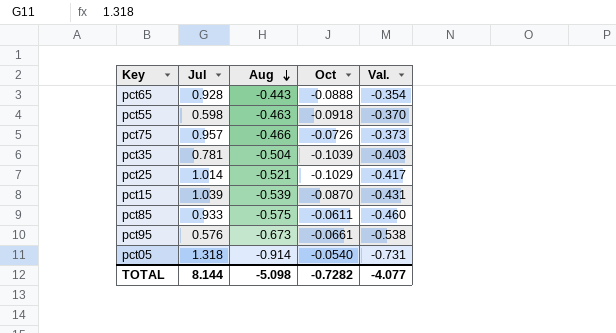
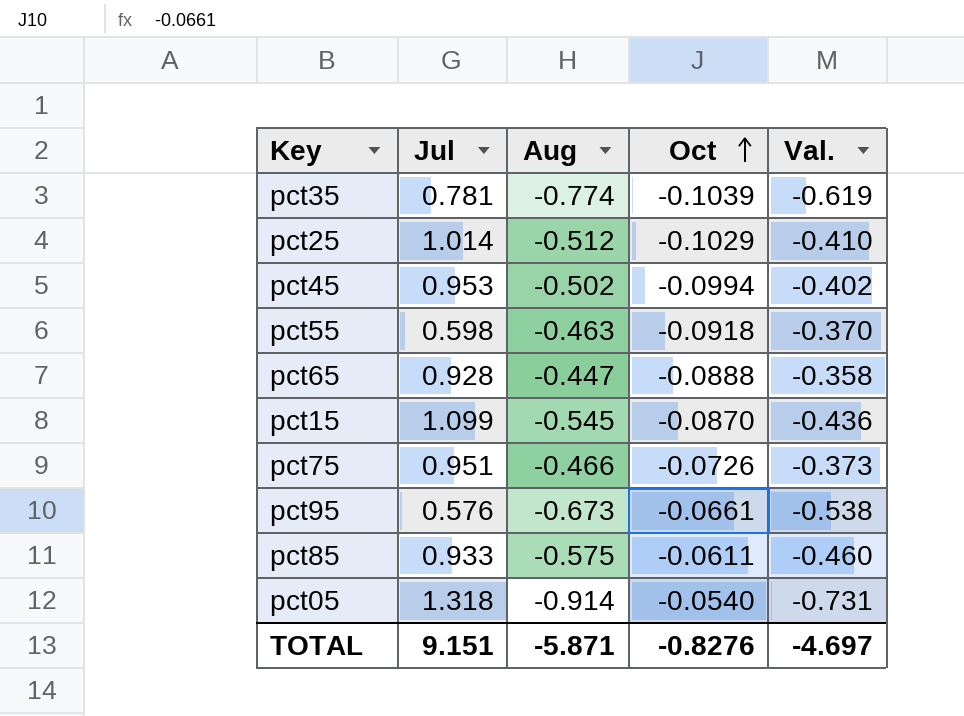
row order: Aug descending -> Oct ascending
pct35 | Aug: -0.504 -> -0.774
pct35 | Val.: -0.403 -> -0.619
pct25 | Aug: -0.521 -> -0.512
pct25 | Val.: -0.417 -> -0.410
row pct45: none -> 0.953 | -0.502 | -0.0994 | -0.402
pct65 | Aug: -0.443 -> -0.447
pct65 | Val.: -0.354 -> -0.358
pct15 | Jul: 1.039 -> 1.099
pct15 | Aug: -0.539 -> -0.545
pct15 | Val.: -0.431 -> -0.436
pct75 | Jul: 0.957 -> 0.951
TOTAL | Jul: 8.144 -> 9.151
TOTAL | Aug: -5.098 -> -5.871
TOTAL | Oct: -0.7282 -> -0.8276
TOTAL | Val.: -4.077 -> -4.697

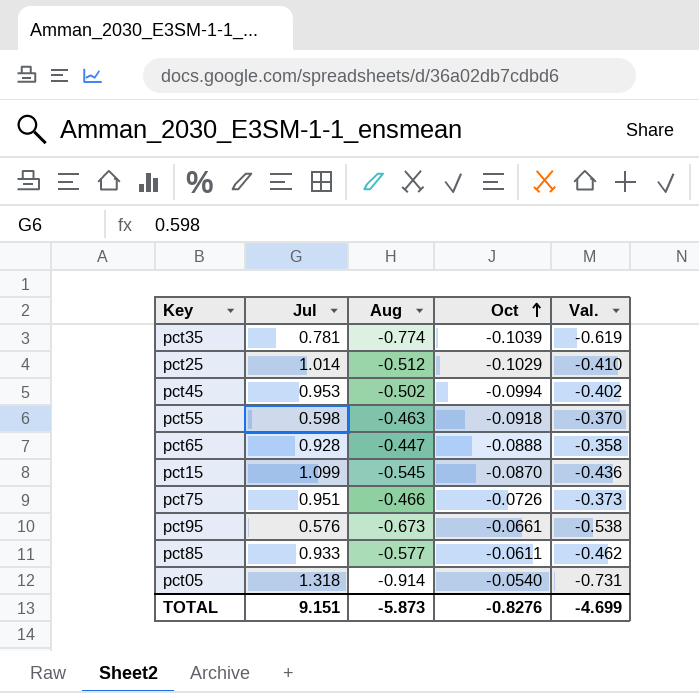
pct85 | Aug: -0.575 -> -0.577
pct85 | Val.: -0.460 -> -0.462
TOTAL | Aug: -5.871 -> -5.873
TOTAL | Val.: -4.697 -> -4.699

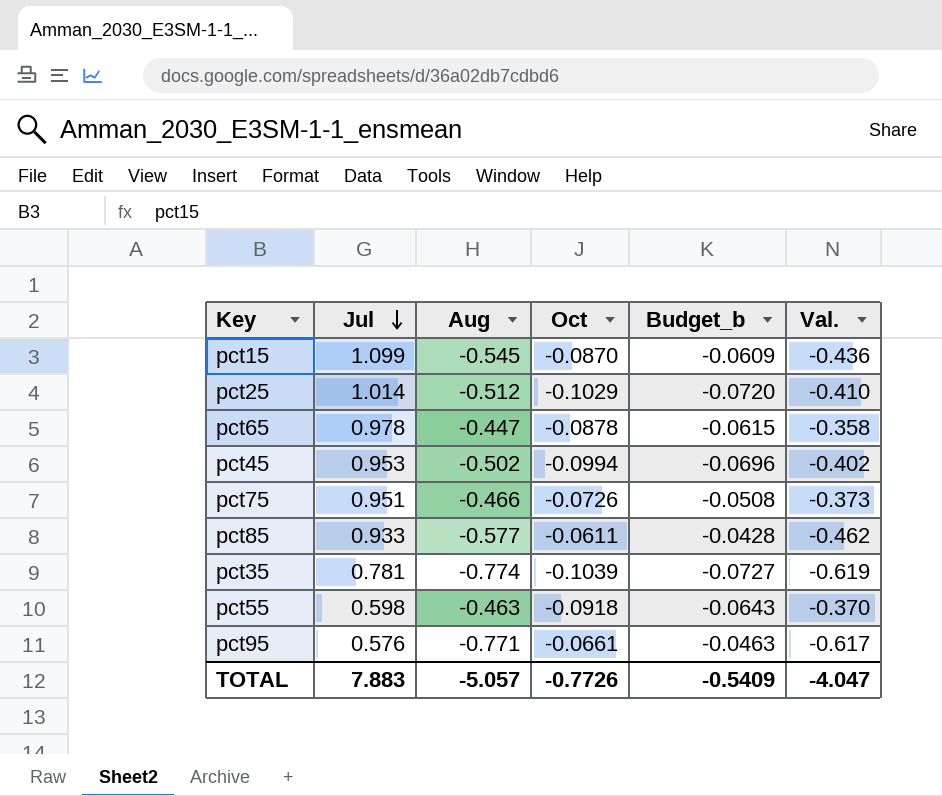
row order: Oct ascending -> Jul descending
column Budget_b | formula: none -> [Oct] * 0.7
row pct05: 1.318 | -0.914 | -0.0540 | -0.731 -> none
pct65 | Jul: 0.928 -> 0.978
pct65 | Oct: -0.0888 -> -0.0878
pct95 | Aug: -0.673 -> -0.771
pct95 | Val.: -0.538 -> -0.617
TOTAL | Jul: 9.151 -> 7.883
TOTAL | Aug: -5.873 -> -5.057
TOTAL | Oct: -0.8276 -> -0.7726
TOTAL | Val.: -4.699 -> -4.047

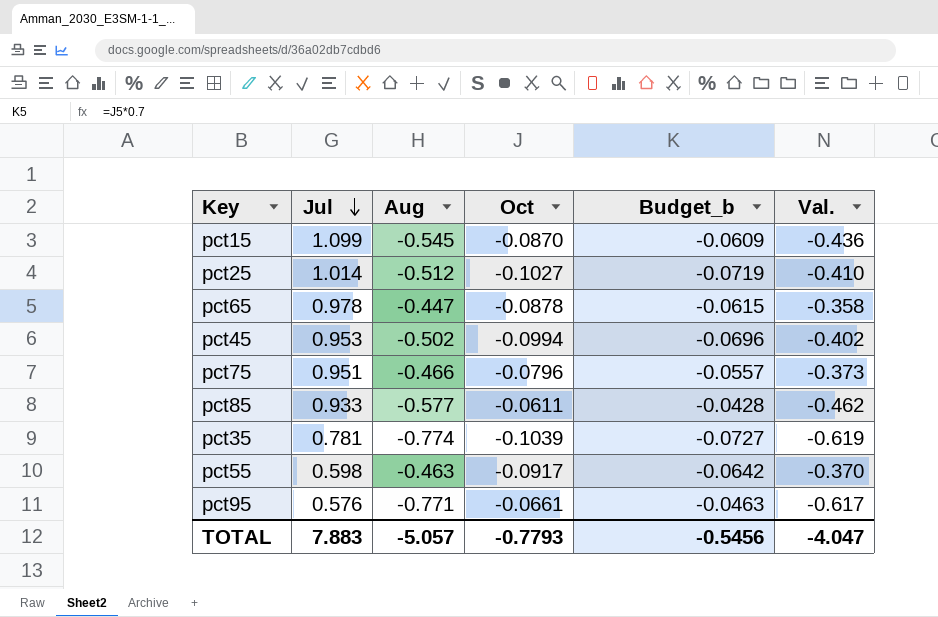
pct25 | Oct: -0.1029 -> -0.1027
pct25 | Budget_b: -0.0720 -> -0.0719
pct75 | Oct: -0.0726 -> -0.0796
pct75 | Budget_b: -0.0508 -> -0.0557
pct55 | Oct: -0.0918 -> -0.0917
pct55 | Budget_b: -0.0643 -> -0.0642
TOTAL | Oct: -0.7726 -> -0.7793
TOTAL | Budget_b: -0.5409 -> -0.5456

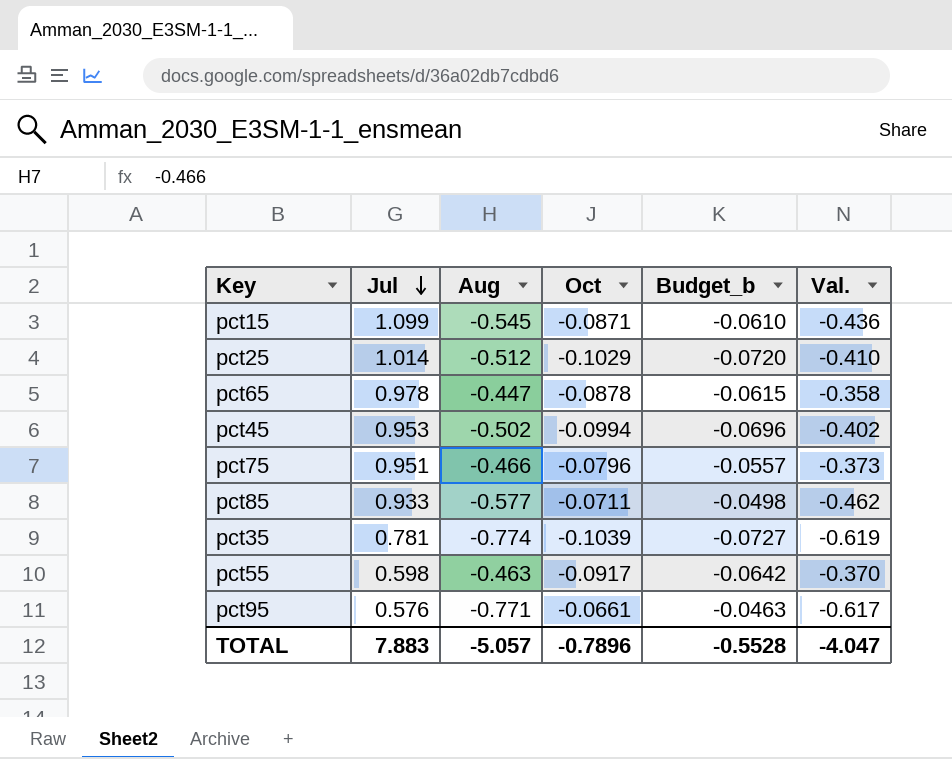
pct15 | Oct: -0.0870 -> -0.0871
pct15 | Budget_b: -0.0609 -> -0.0610
pct25 | Oct: -0.1027 -> -0.1029
pct25 | Budget_b: -0.0719 -> -0.0720
pct85 | Oct: -0.0611 -> -0.0711
pct85 | Budget_b: -0.0428 -> -0.0498
TOTAL | Oct: -0.7793 -> -0.7896
TOTAL | Budget_b: -0.5456 -> -0.5528

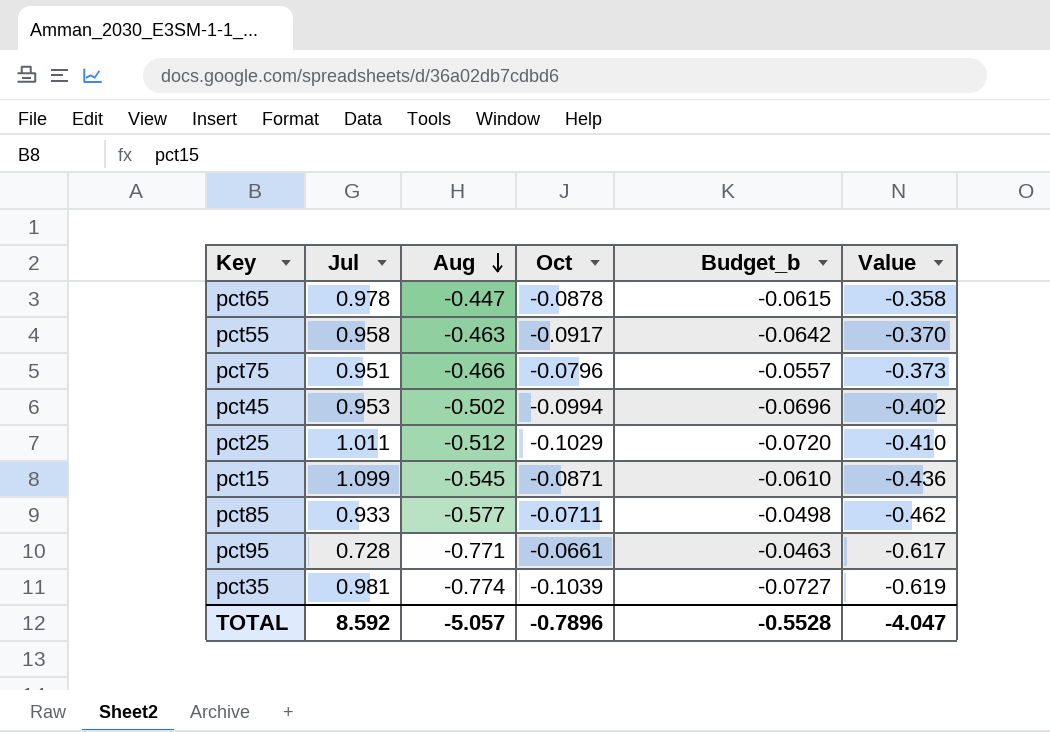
row order: Jul descending -> Aug descending
column name: Val. -> Value
pct55 | Jul: 0.598 -> 0.958
pct25 | Jul: 1.014 -> 1.011
pct95 | Jul: 0.576 -> 0.728
pct35 | Jul: 0.781 -> 0.981
TOTAL | Jul: 7.883 -> 8.592

